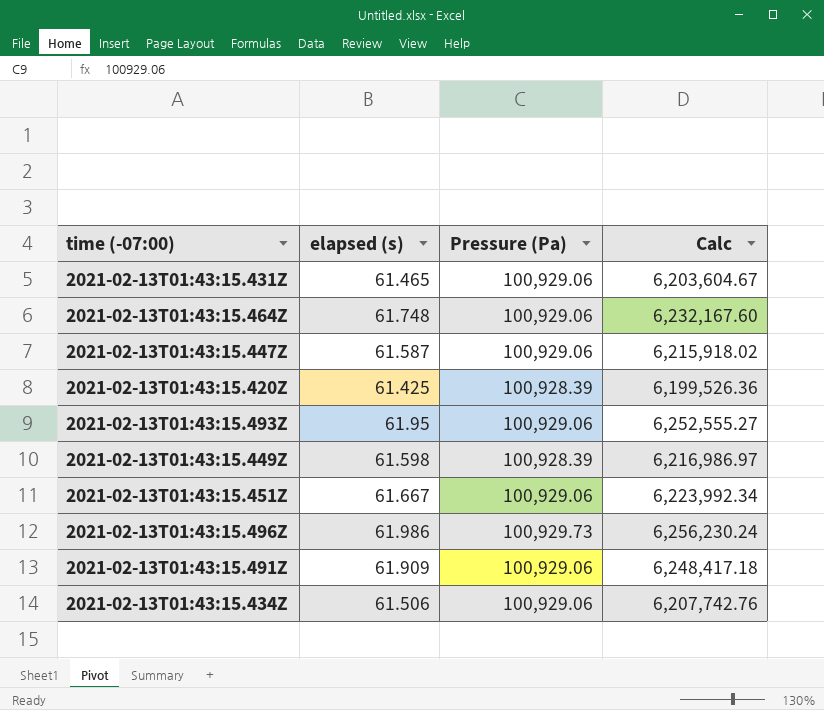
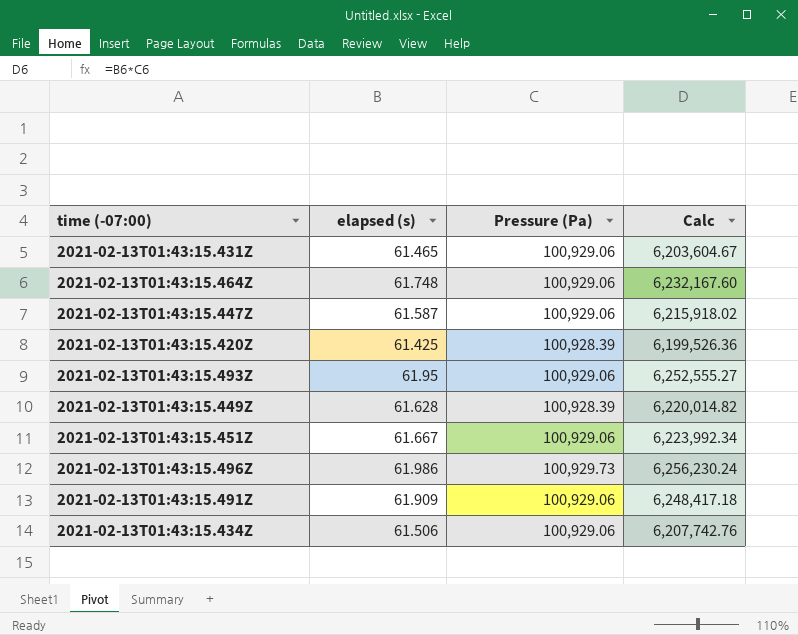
2021-02-13T01:43:15.449Z | elapsed (s): 61.598 -> 61.628
2021-02-13T01:43:15.449Z | Calc: 6,216,986.97 -> 6,220,014.82

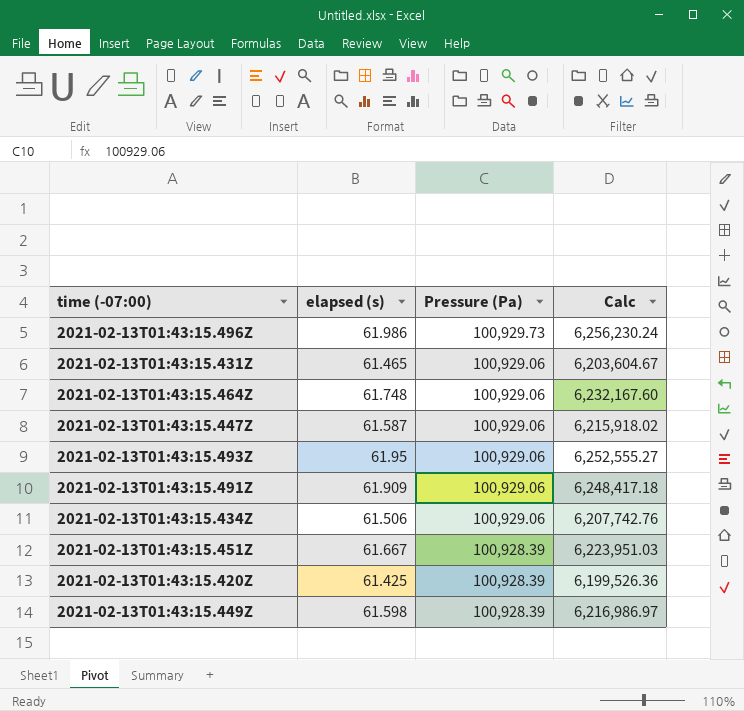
row order: none -> Pressure (Pa) descending
2021-02-13T01:43:15.451Z | Pressure (Pa): 100,929.06 -> 100,928.39
2021-02-13T01:43:15.451Z | Calc: 6,223,992.34 -> 6,223,951.03
2021-02-13T01:43:15.449Z | elapsed (s): 61.628 -> 61.598
2021-02-13T01:43:15.449Z | Calc: 6,220,014.82 -> 6,216,986.97

